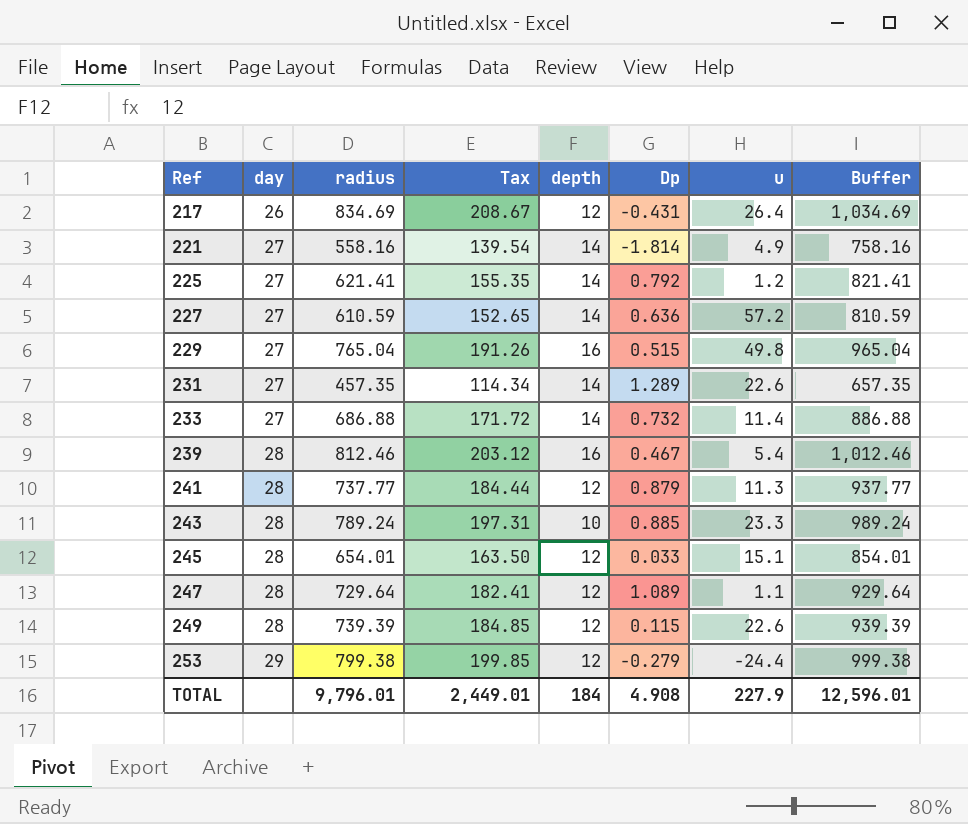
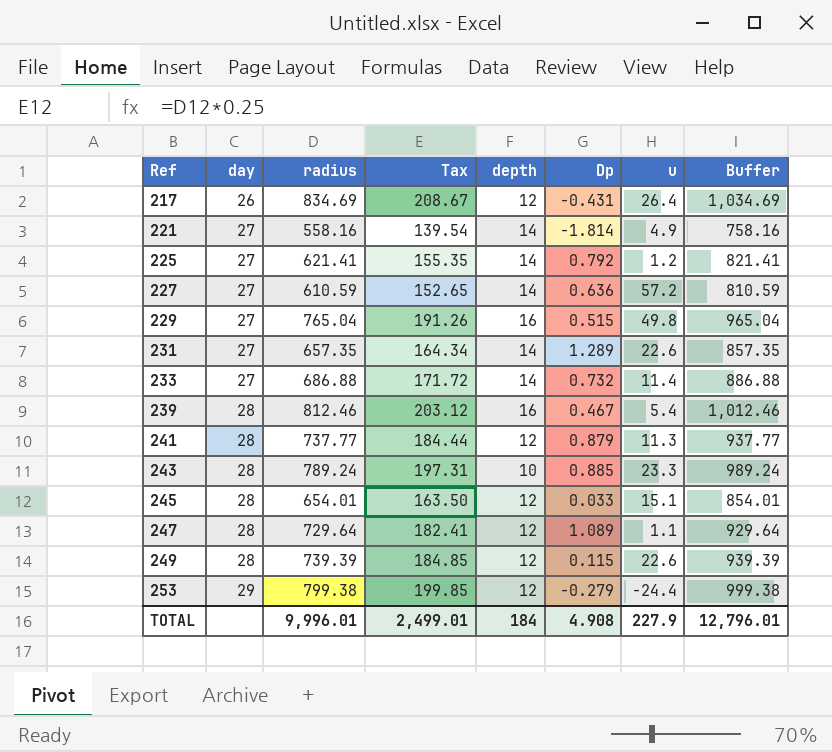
231 | radius: 457.35 -> 657.35
231 | Tax: 114.34 -> 164.34
231 | Buffer: 657.35 -> 857.35
TOTAL | radius: 9,796.01 -> 9,996.01
TOTAL | Tax: 2,449.01 -> 2,499.01
TOTAL | Buffer: 12,596.01 -> 12,796.01

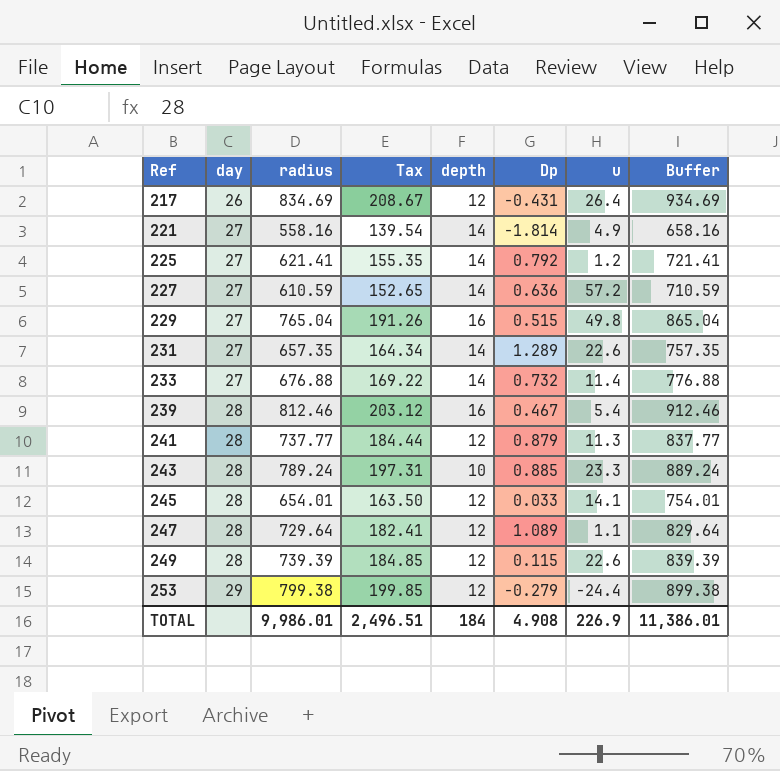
column Buffer | formula: [radius] + 200 -> [radius] + 100
233 | radius: 686.88 -> 676.88
233 | Tax: 171.72 -> 169.22
245 | u: 15.1 -> 14.1
TOTAL | radius: 9,996.01 -> 9,986.01
TOTAL | Tax: 2,499.01 -> 2,496.51
TOTAL | u: 227.9 -> 226.9
TOTAL | Buffer: 12,796.01 -> 11,386.01

